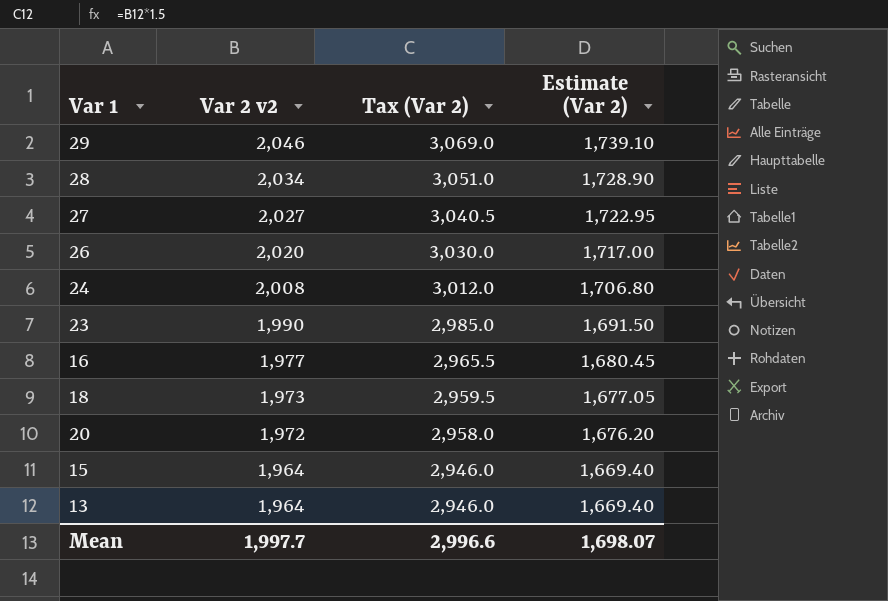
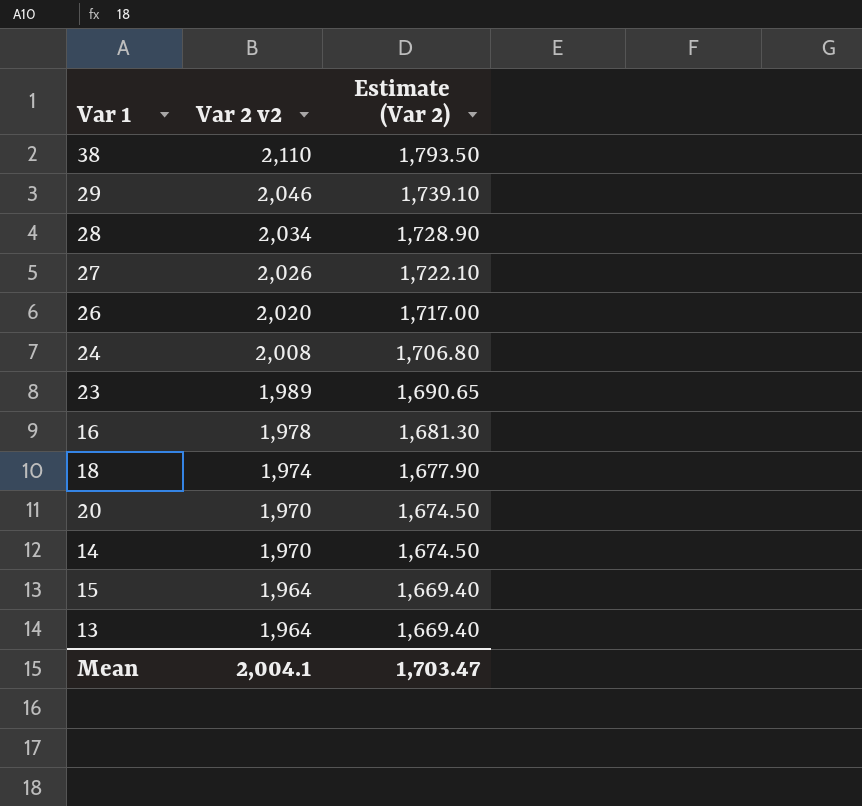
column Tax (Var 2) | formula: [Var 2 v2] * 1.5 -> none
row 38: none -> 2,110 | 1,793.50
27 | Var 2 v2: 2,027 -> 2,026
27 | Estimate (Var 2): 1,722.95 -> 1,722.10
23 | Var 2 v2: 1,990 -> 1,989
23 | Estimate (Var 2): 1,691.50 -> 1,690.65
16 | Var 2 v2: 1,977 -> 1,978
16 | Estimate (Var 2): 1,680.45 -> 1,681.30
18 | Var 2 v2: 1,973 -> 1,974
18 | Estimate (Var 2): 1,677.05 -> 1,677.90
20 | Var 2 v2: 1,972 -> 1,970
20 | Estimate (Var 2): 1,676.20 -> 1,674.50
row 14: none -> 1,970 | 1,674.50
Mean | Var 2 v2: 1,997.7 -> 2,004.1
Mean | Estimate (Var 2): 1,698.07 -> 1,703.47

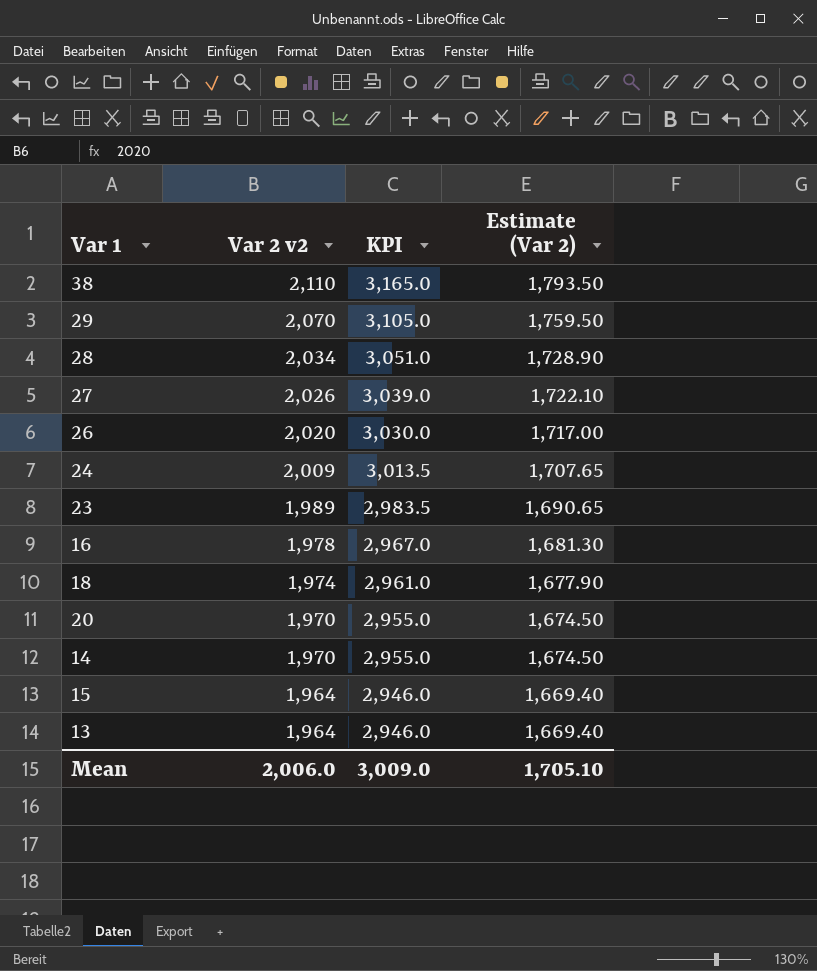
column KPI | formula: none -> [Var 2 v2] * 1.5
29 | Var 2 v2: 2,046 -> 2,070
29 | Estimate (Var 2): 1,739.10 -> 1,759.50
24 | Var 2 v2: 2,008 -> 2,009
24 | Estimate (Var 2): 1,706.80 -> 1,707.65
Mean | Var 2 v2: 2,004.1 -> 2,006.0
Mean | Estimate (Var 2): 1,703.47 -> 1,705.10

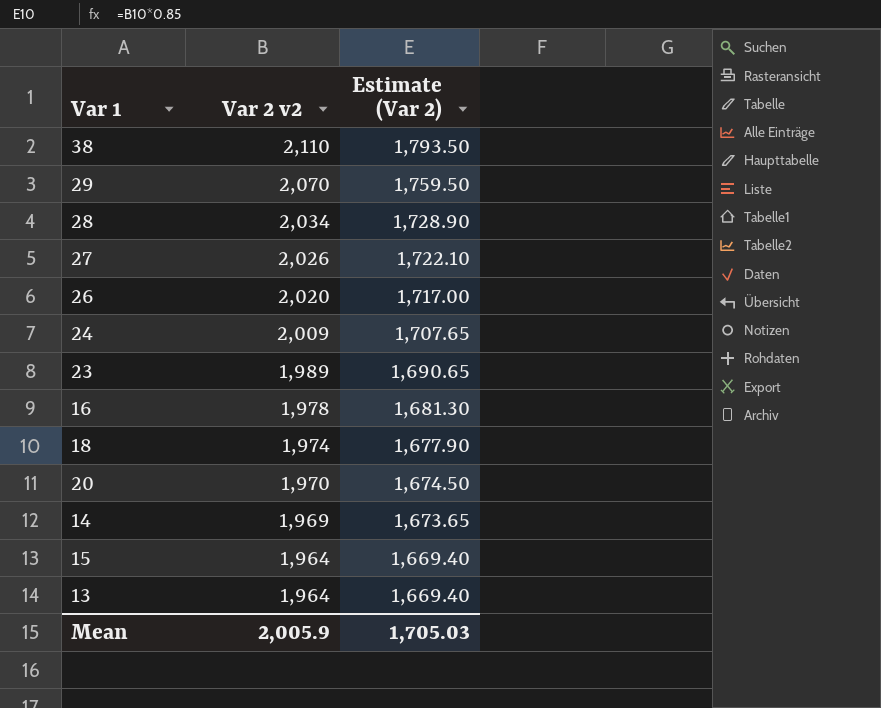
column KPI | formula: [Var 2 v2] * 1.5 -> none
14 | Var 2 v2: 1,970 -> 1,969
14 | Estimate (Var 2): 1,674.50 -> 1,673.65
Mean | Var 2 v2: 2,006.0 -> 2,005.9
Mean | Estimate (Var 2): 1,705.10 -> 1,705.03

